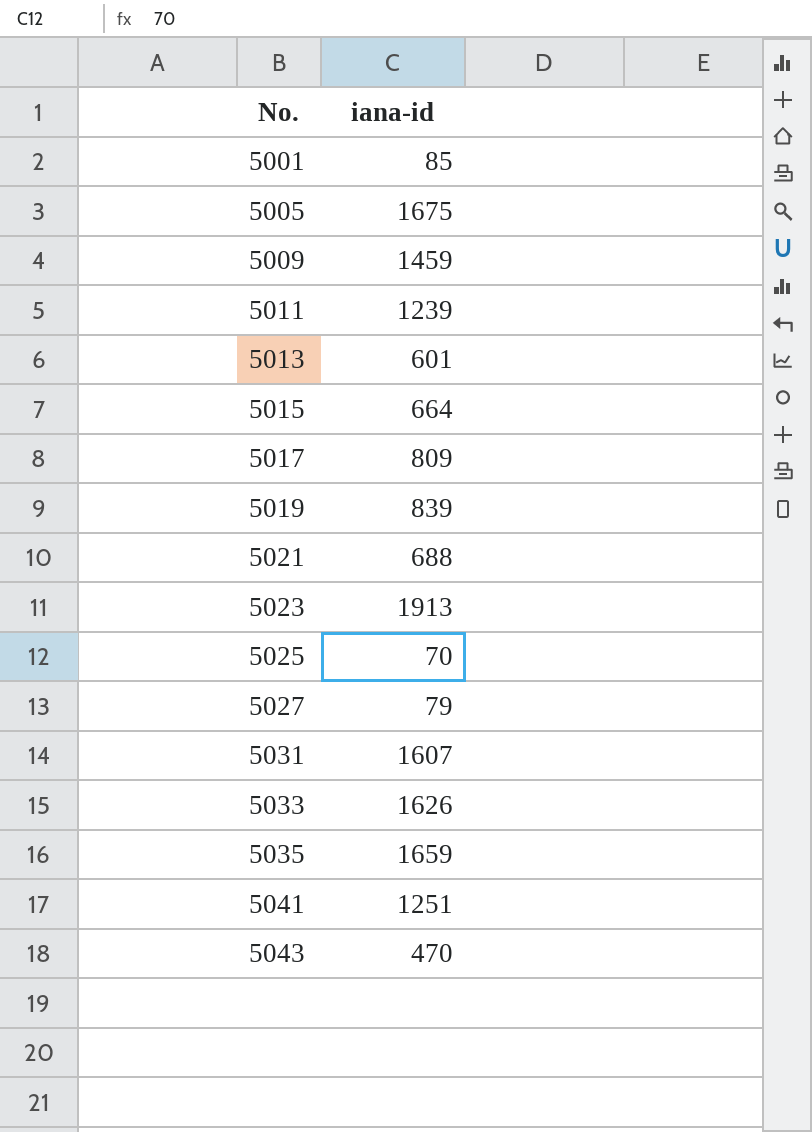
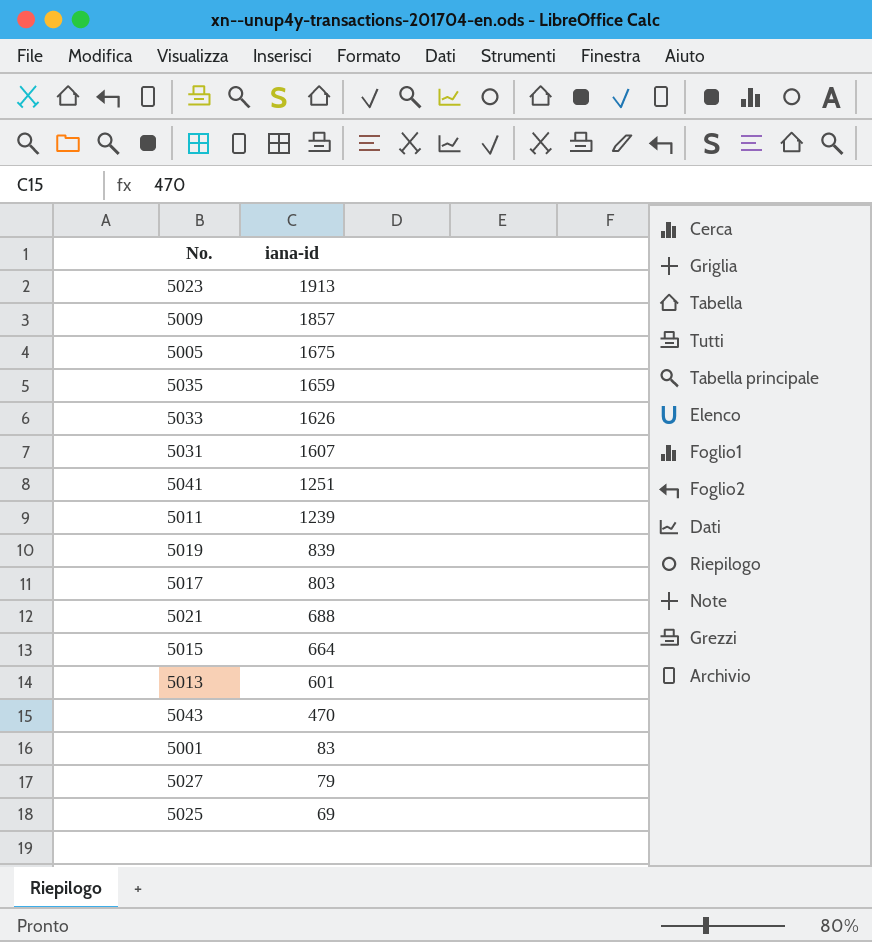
row order: No. ascending -> iana-id descending
5009 | iana-id: 1459 -> 1857
5017 | iana-id: 809 -> 803
5001 | iana-id: 85 -> 83
5025 | iana-id: 70 -> 69

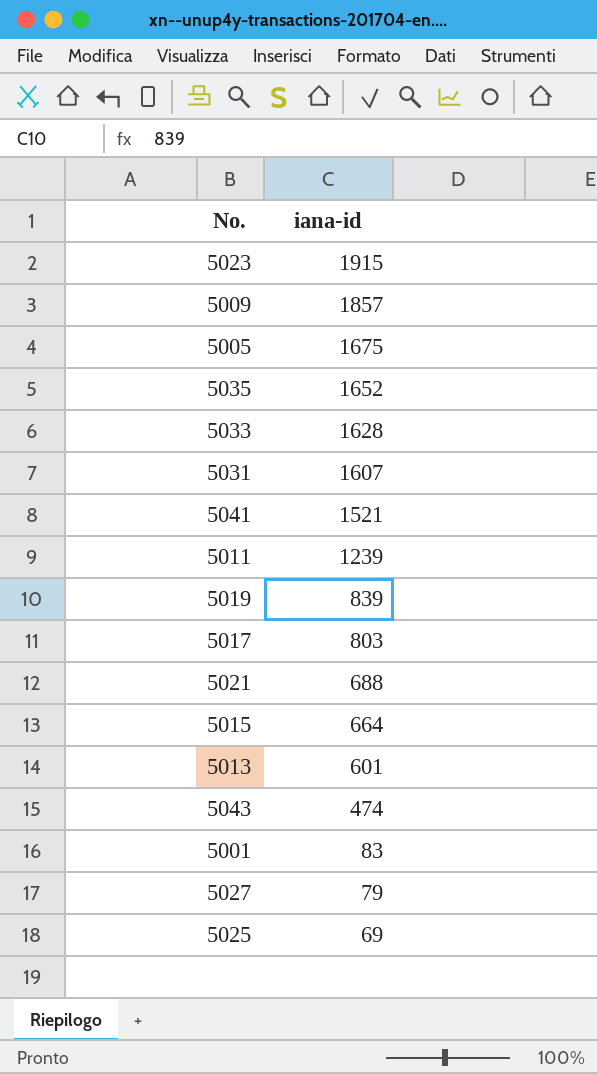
5023 | iana-id: 1913 -> 1915
5035 | iana-id: 1659 -> 1652
5033 | iana-id: 1626 -> 1628
5041 | iana-id: 1251 -> 1521
5043 | iana-id: 470 -> 474

